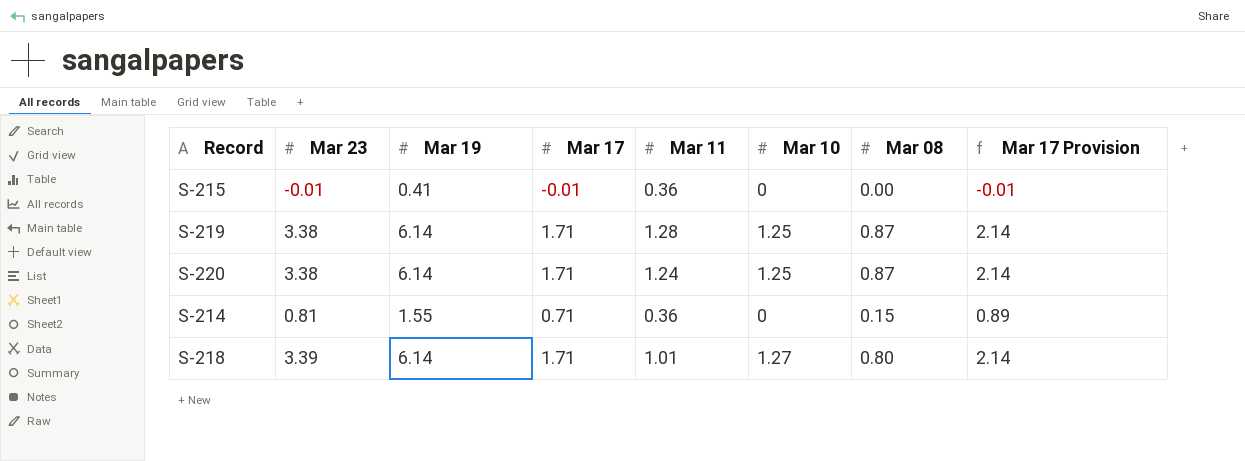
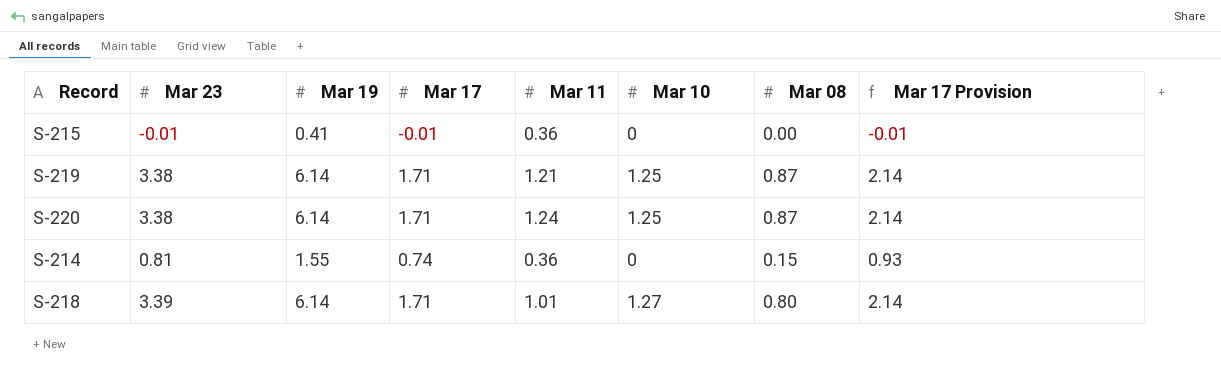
S-219 | Mar 11: 1.28 -> 1.21
S-214 | Mar 17: 0.71 -> 0.74
S-214 | Mar 17 Provision: 0.89 -> 0.93

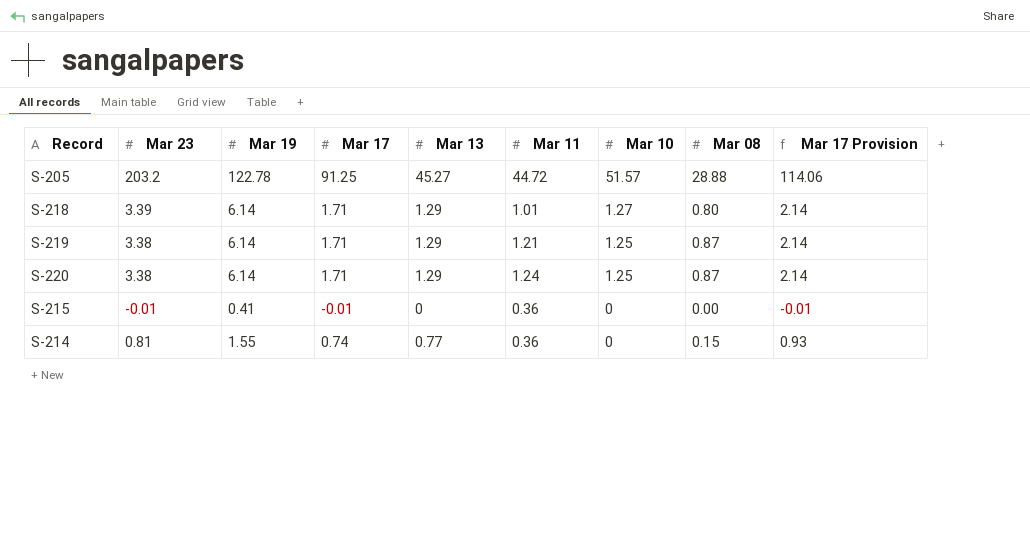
row order: none -> Mar 10 descending
column Mar 13 | position: none -> 5
row S-205: none -> 203.2 | 122.78 | 91.25 | 45.27 | 44.72 | 51.57 | 28.88 | 114.06

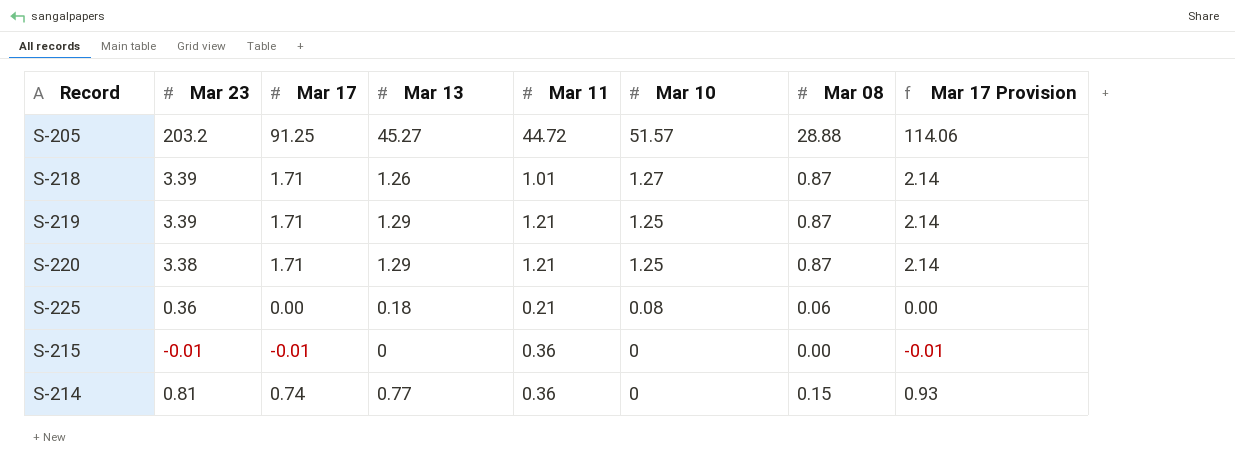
column Mar 19 | position: 3 -> none
S-218 | Mar 13: 1.29 -> 1.26
S-218 | Mar 08: 0.80 -> 0.87
S-219 | Mar 23: 3.38 -> 3.39
S-220 | Mar 11: 1.24 -> 1.21
row S-225: none -> 0.36 | 0.00 | 0.18 | 0.21 | 0.08 | 0.06 | 0.00

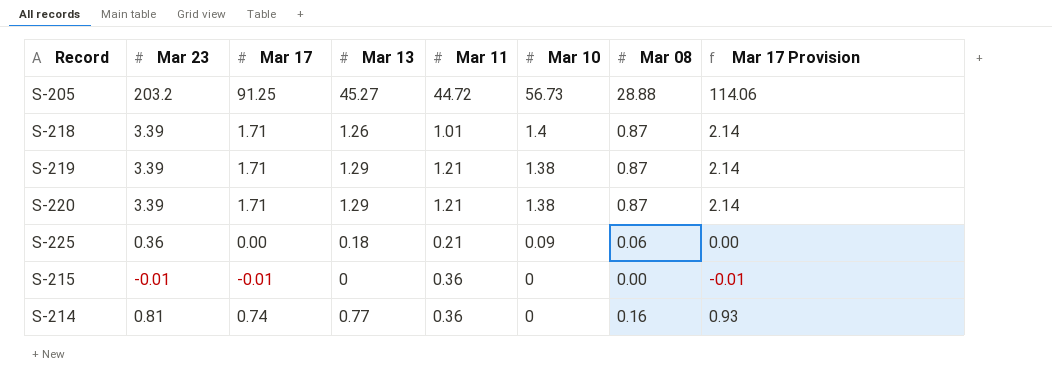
S-205 | Mar 10: 51.57 -> 56.73
S-218 | Mar 10: 1.27 -> 1.4
S-219 | Mar 10: 1.25 -> 1.38
S-220 | Mar 23: 3.38 -> 3.39
S-220 | Mar 10: 1.25 -> 1.38
S-225 | Mar 10: 0.08 -> 0.09
S-214 | Mar 08: 0.15 -> 0.16

